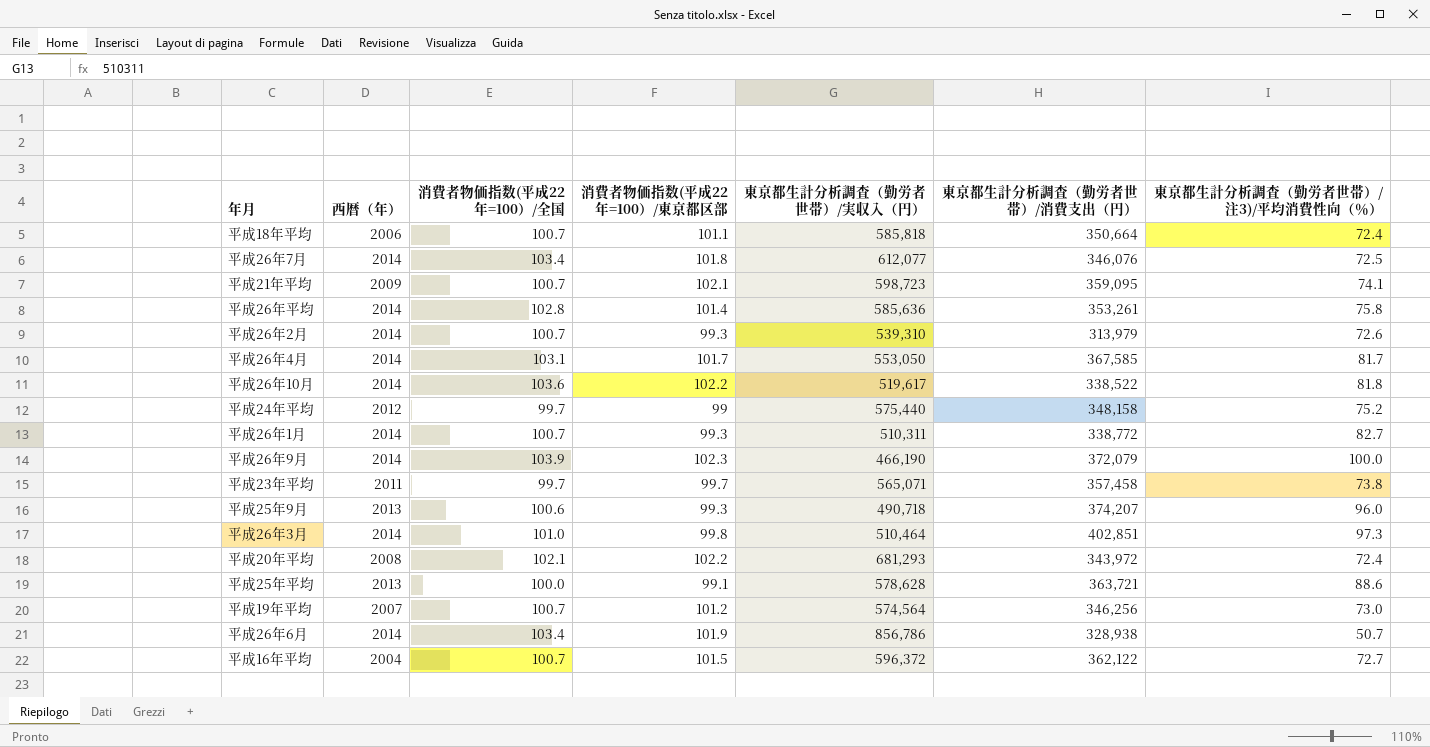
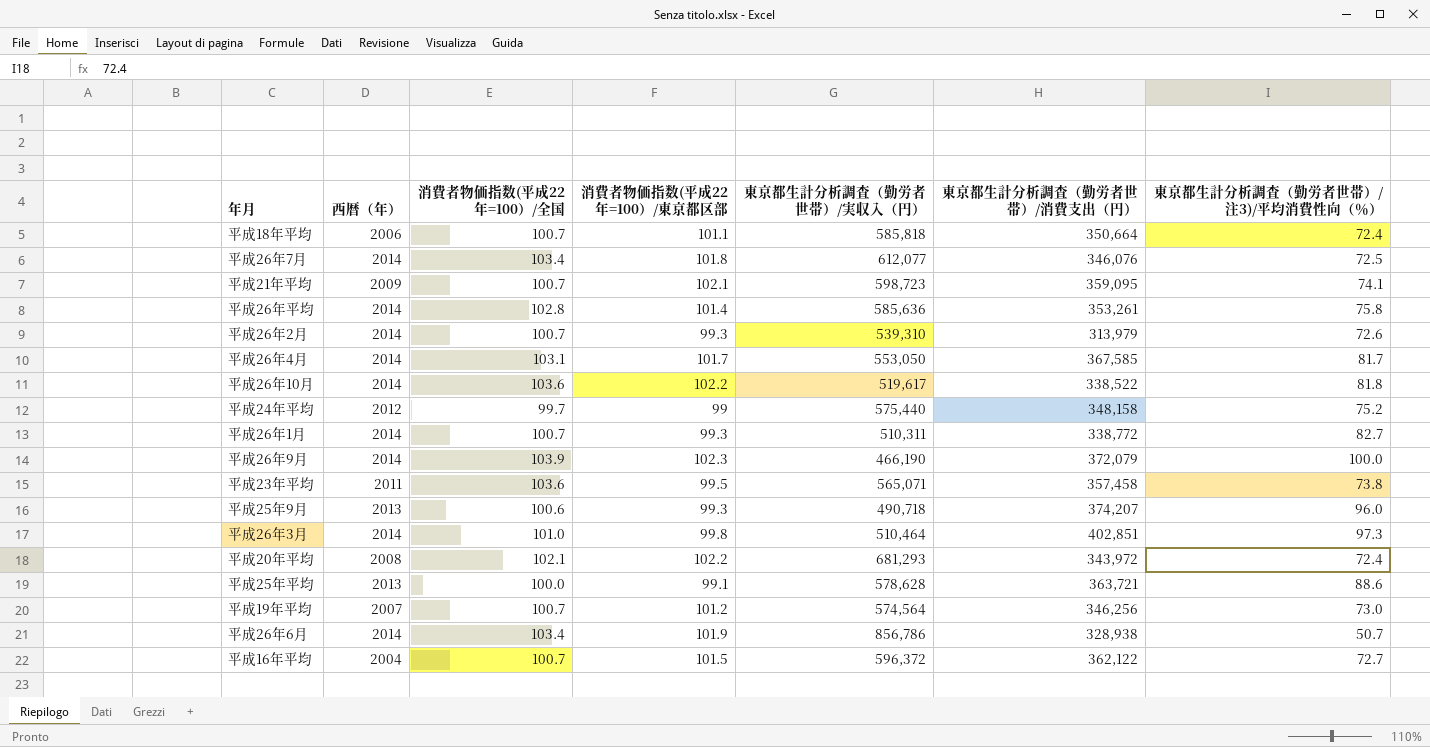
平成23年平均 | 消費者物価指数(平成22年=100）/全国: 99.7 -> 103.6
平成23年平均 | 消費者物価指数(平成22年=100）/東京都区部: 99.7 -> 99.5

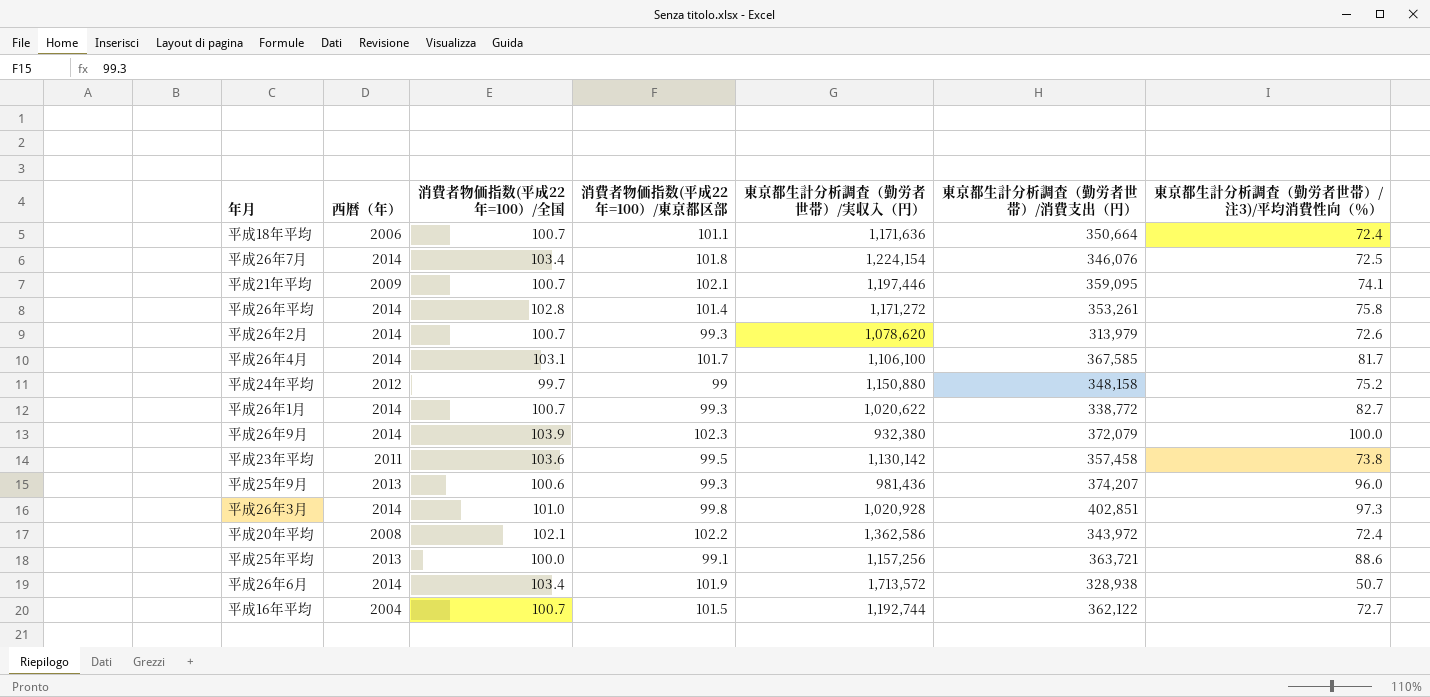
row 平成26年10月: 2014 | 103.6 | 102.2 | 519,617 | 338,522 | 81.8 -> none
row 平成19年平均: 2007 | 100.7 | 101.2 | 574,564 | 346,256 | 73.0 -> none
平成18年平均 | 東京都生計分析調査（勤労者世帯）/実収入（円）: 585,818 -> 1,171,636
平成26年7月 | 東京都生計分析調査（勤労者世帯）/実収入（円）: 612,077 -> 1,224,154
平成21年平均 | 東京都生計分析調査（勤労者世帯）/実収入（円）: 598,723 -> 1,197,446
平成26年平均 | 東京都生計分析調査（勤労者世帯）/実収入（円）: 585,636 -> 1,171,272
平成26年2月 | 東京都生計分析調査（勤労者世帯）/実収入（円）: 539,310 -> 1,078,620
平成26年4月 | 東京都生計分析調査（勤労者世帯）/実収入（円）: 553,050 -> 1,106,100
平成24年平均 | 東京都生計分析調査（勤労者世帯）/実収入（円）: 575,440 -> 1,150,880
平成26年1月 | 東京都生計分析調査（勤労者世帯）/実収入（円）: 510,311 -> 1,020,622
平成26年9月 | 東京都生計分析調査（勤労者世帯）/実収入（円）: 466,190 -> 932,380
平成23年平均 | 東京都生計分析調査（勤労者世帯）/実収入（円）: 565,071 -> 1,130,142
平成25年9月 | 東京都生計分析調査（勤労者世帯）/実収入（円）: 490,718 -> 981,436
平成26年3月 | 東京都生計分析調査（勤労者世帯）/実収入（円）: 510,464 -> 1,020,928
平成20年平均 | 東京都生計分析調査（勤労者世帯）/実収入（円）: 681,293 -> 1,362,586
平成25年平均 | 東京都生計分析調査（勤労者世帯）/実収入（円）: 578,628 -> 1,157,256
平成26年6月 | 東京都生計分析調査（勤労者世帯）/実収入（円）: 856,786 -> 1,713,572
平成16年平均 | 東京都生計分析調査（勤労者世帯）/実収入（円）: 596,372 -> 1,192,744

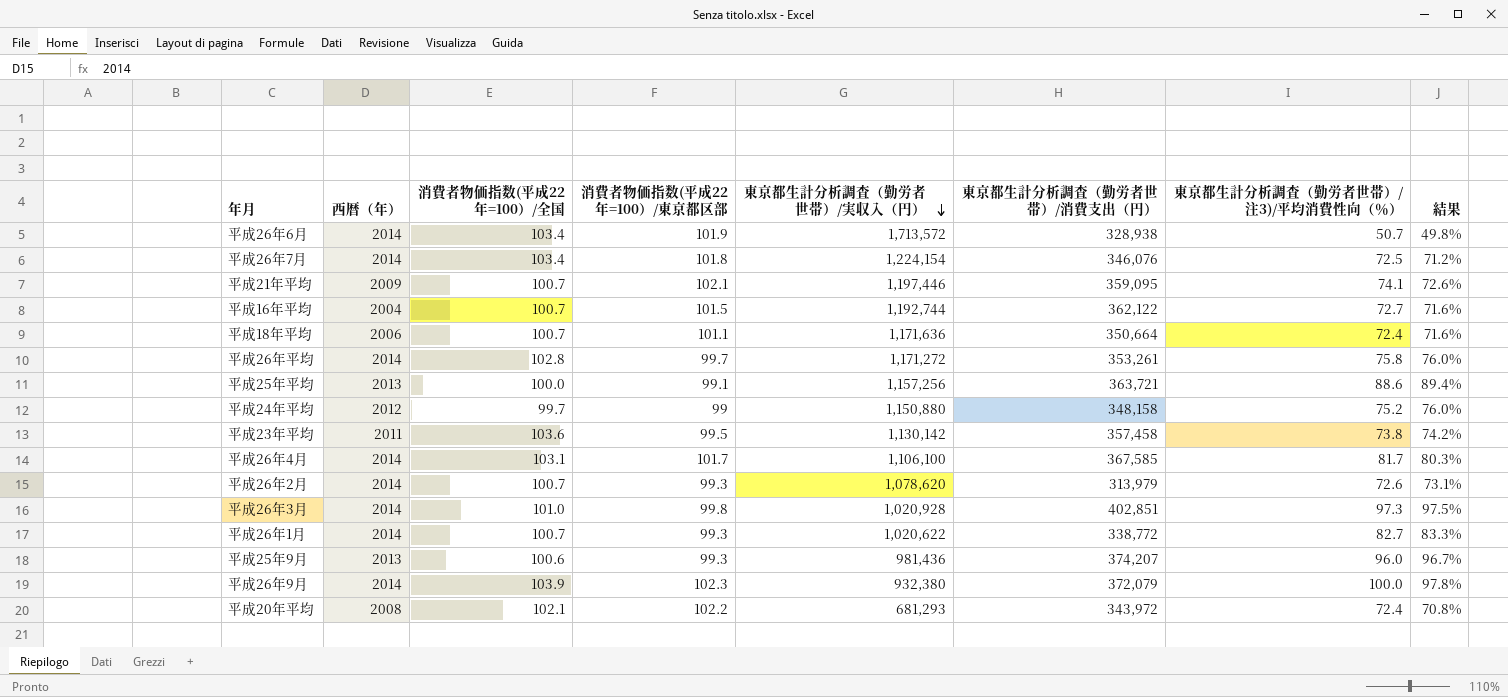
row order: none -> 東京都生計分析調査（勤労者世帯）/実収入（円） descending
column 結果 | formula: none -> [東京都生計分析調査（勤労者世帯）/注3)/平均消費性向（％）] / [消費者物価指数(平成22年=100）/東京都区部]
平成26年平均 | 消費者物価指数(平成22年=100）/東京都区部: 101.4 -> 99.7
平成20年平均 | 東京都生計分析調査（勤労者世帯）/実収入（円）: 1,362,586 -> 681,293

